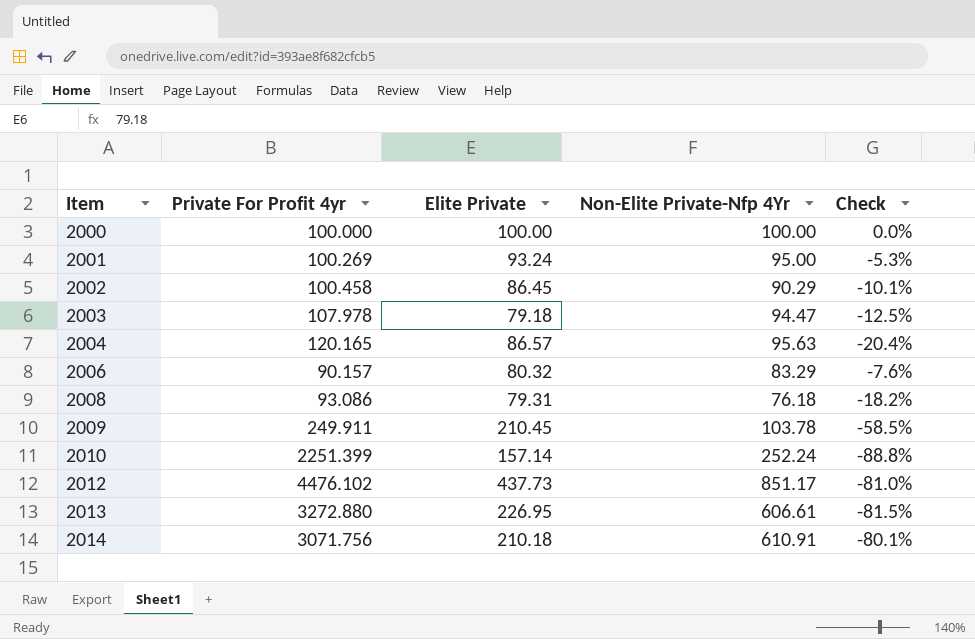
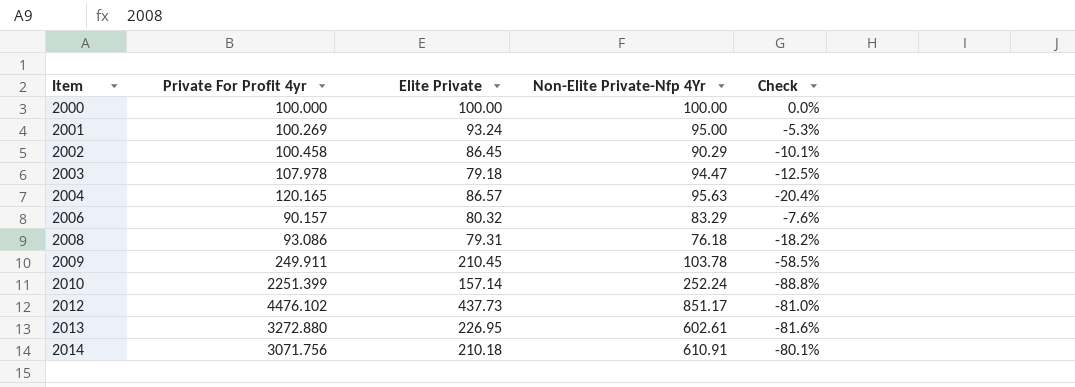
2013 | Non-Elite Private-Nfp 4Yr: 606.61 -> 602.61
2013 | Check: -81.5% -> -81.6%

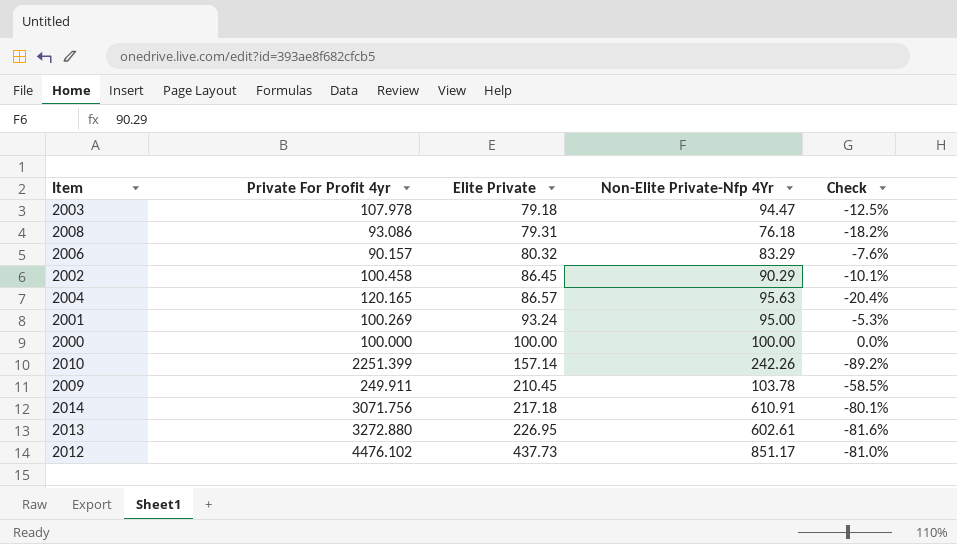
row order: Item ascending -> Elite Private ascending
2010 | Non-Elite Private-Nfp 4Yr: 252.24 -> 242.26
2010 | Check: -88.8% -> -89.2%
2014 | Elite Private: 210.18 -> 217.18

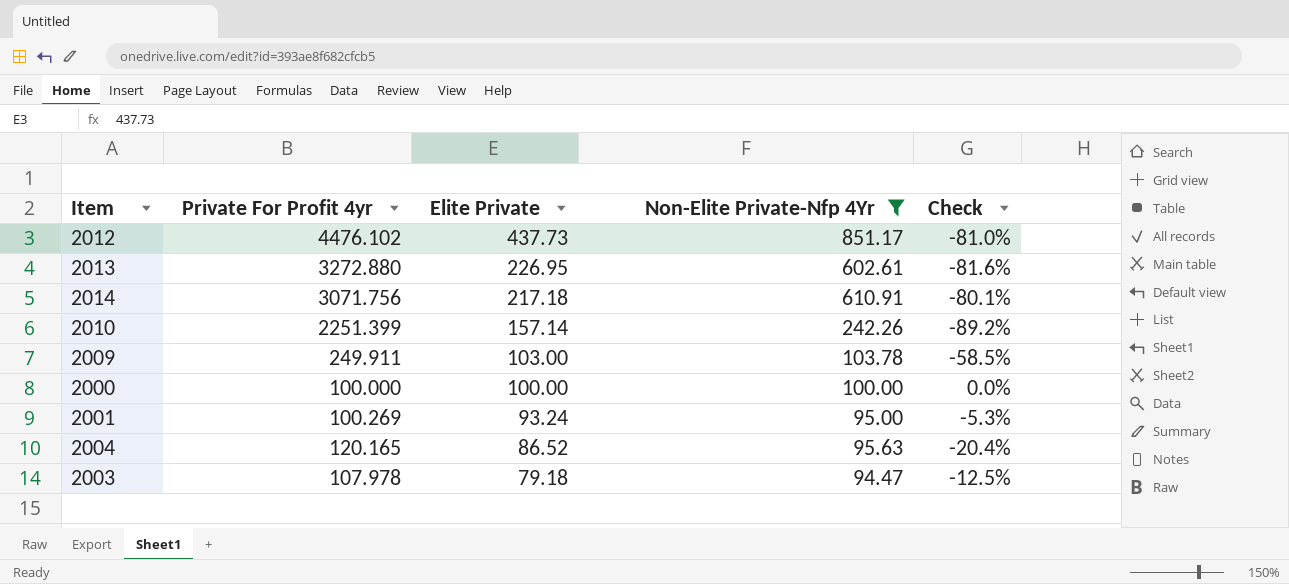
filter: none -> Non-Elite Private-Nfp 4Yr >= 94.47
row order: Elite Private ascending -> Elite Private descending
2009 | Elite Private: 210.45 -> 103.00
2004 | Elite Private: 86.57 -> 86.52

